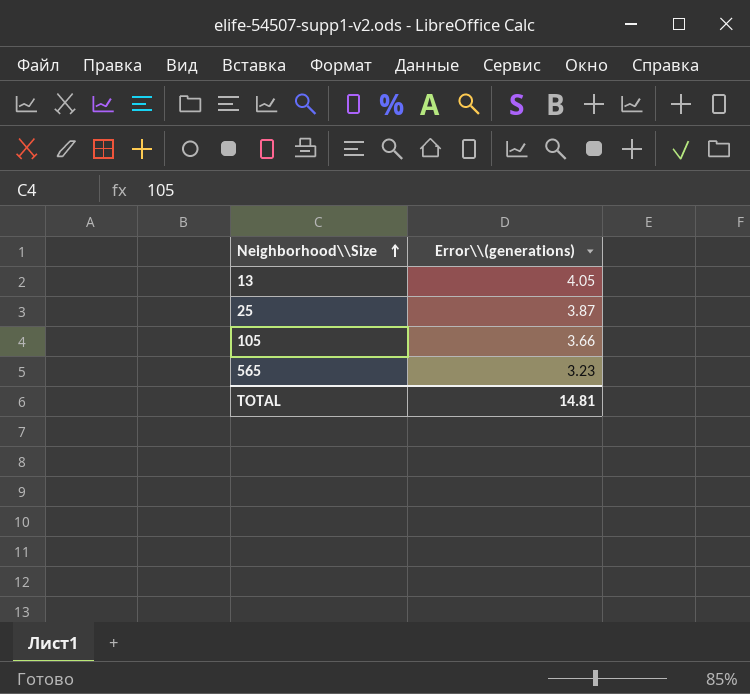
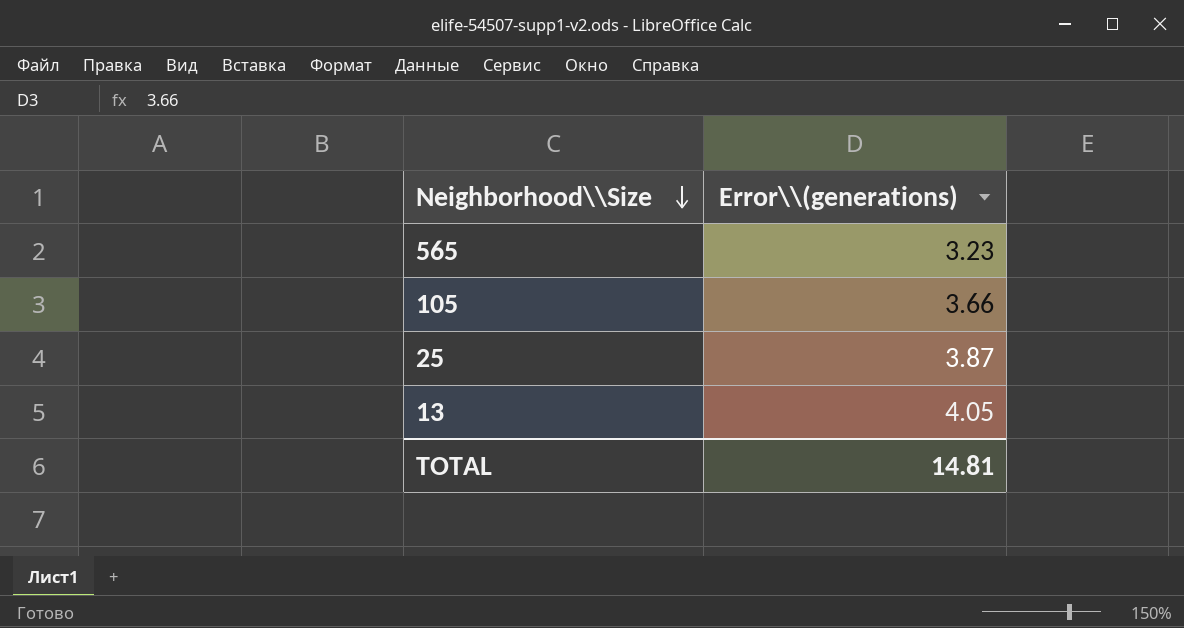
row order: Neighborhood\\Size ascending -> Neighborhood\\Size descending

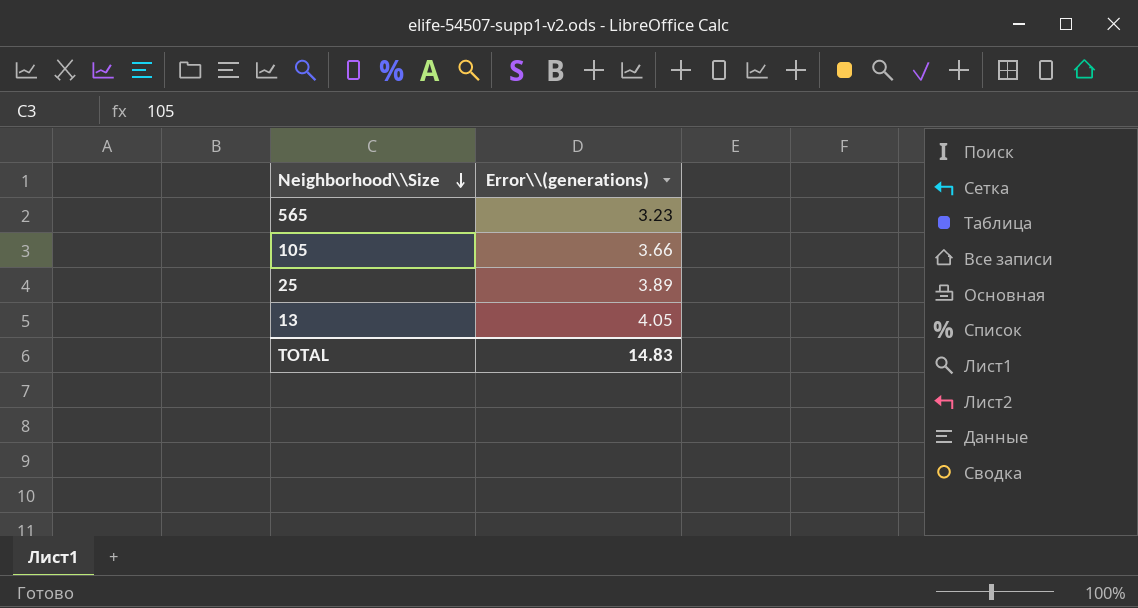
25 | Error\\(generations): 3.87 -> 3.89
TOTAL | Error\\(generations): 14.81 -> 14.83

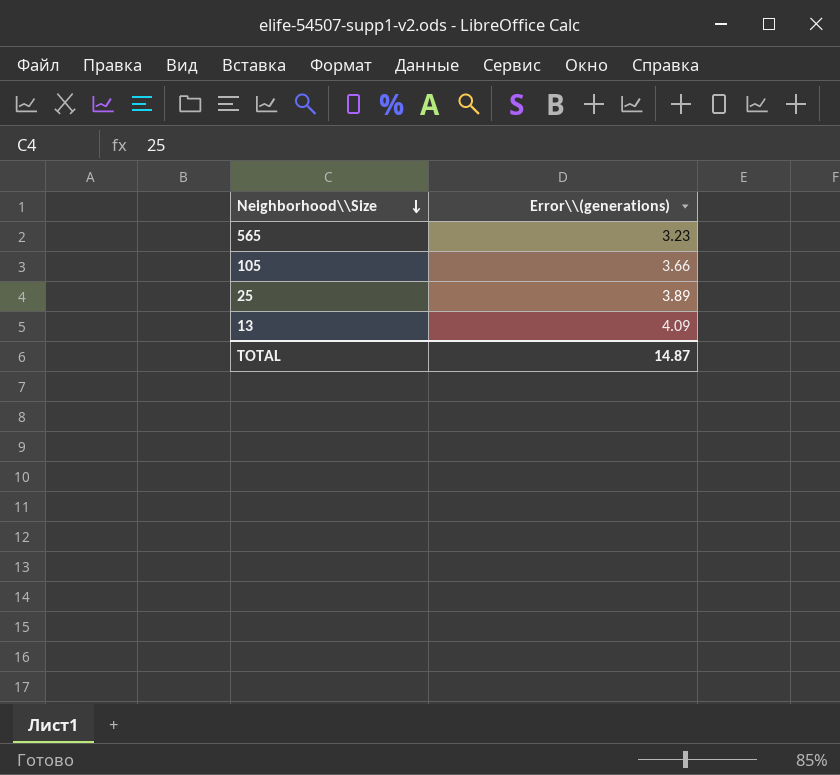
13 | Error\\(generations): 4.05 -> 4.09
TOTAL | Error\\(generations): 14.83 -> 14.87

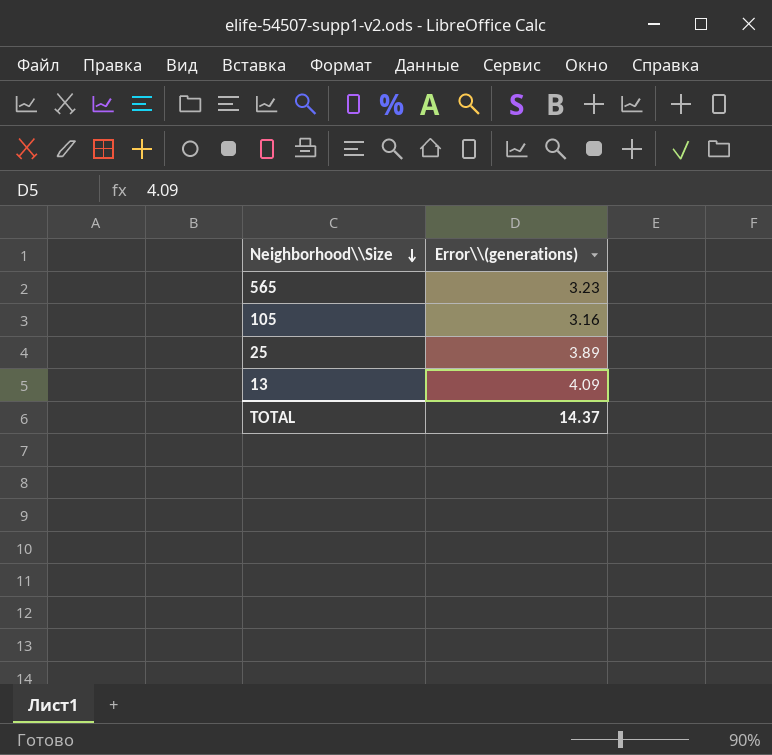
105 | Error\\(generations): 3.66 -> 3.16
TOTAL | Error\\(generations): 14.87 -> 14.37

